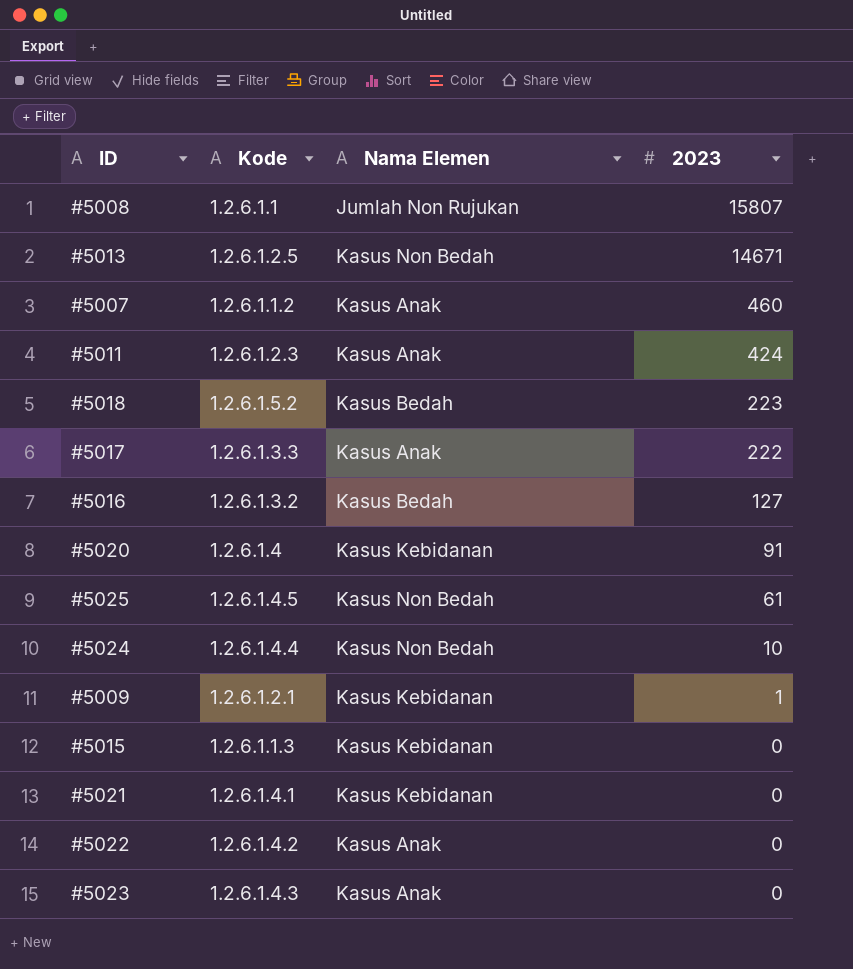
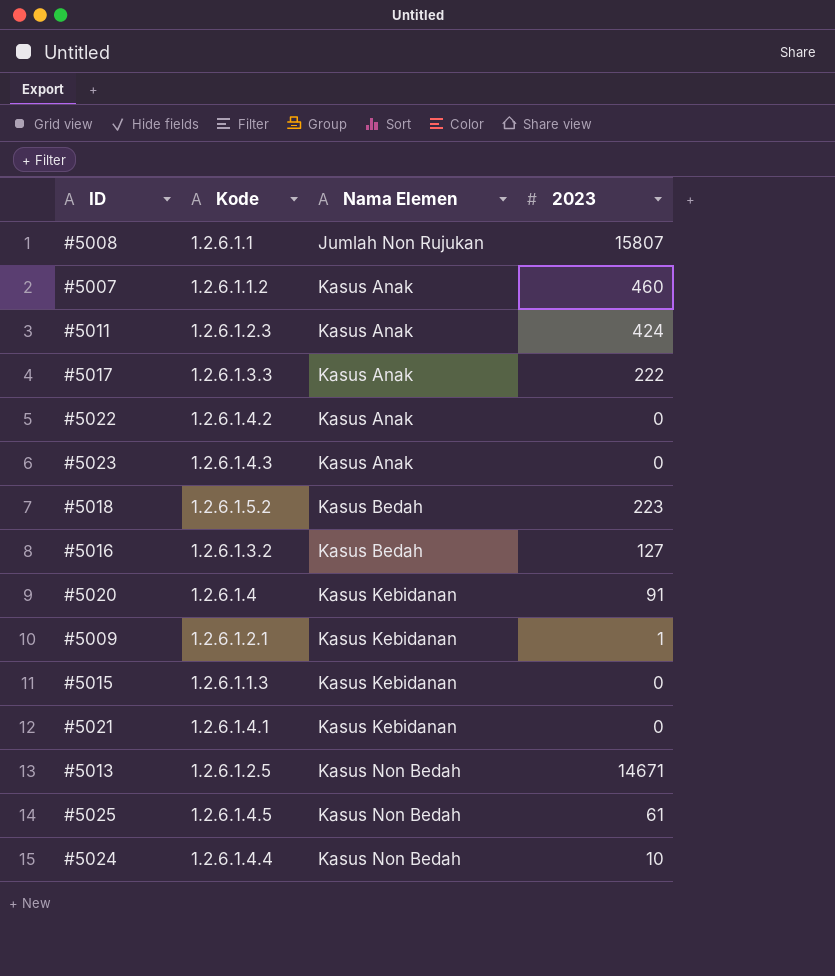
row order: 2023 descending -> Nama Elemen ascending

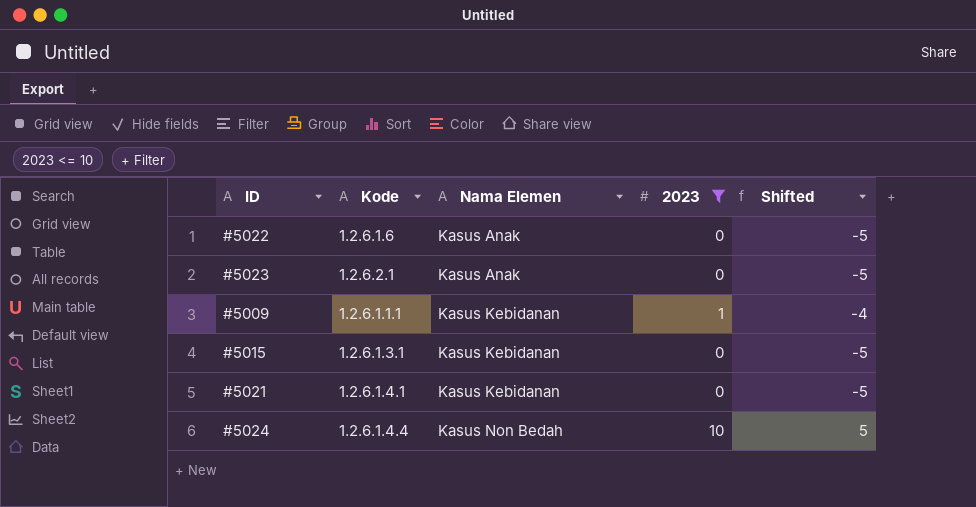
filter: none -> 2023 <= 10
column Shifted | formula: none -> [2023] - 5
#5022 | Kode: 1.2.6.1.4.2 -> 1.2.6.1.6
#5023 | Kode: 1.2.6.1.4.3 -> 1.2.6.2.1
#5009 | Kode: 1.2.6.1.2.1 -> 1.2.6.1.1.1
#5015 | Kode: 1.2.6.1.1.3 -> 1.2.6.1.3.1

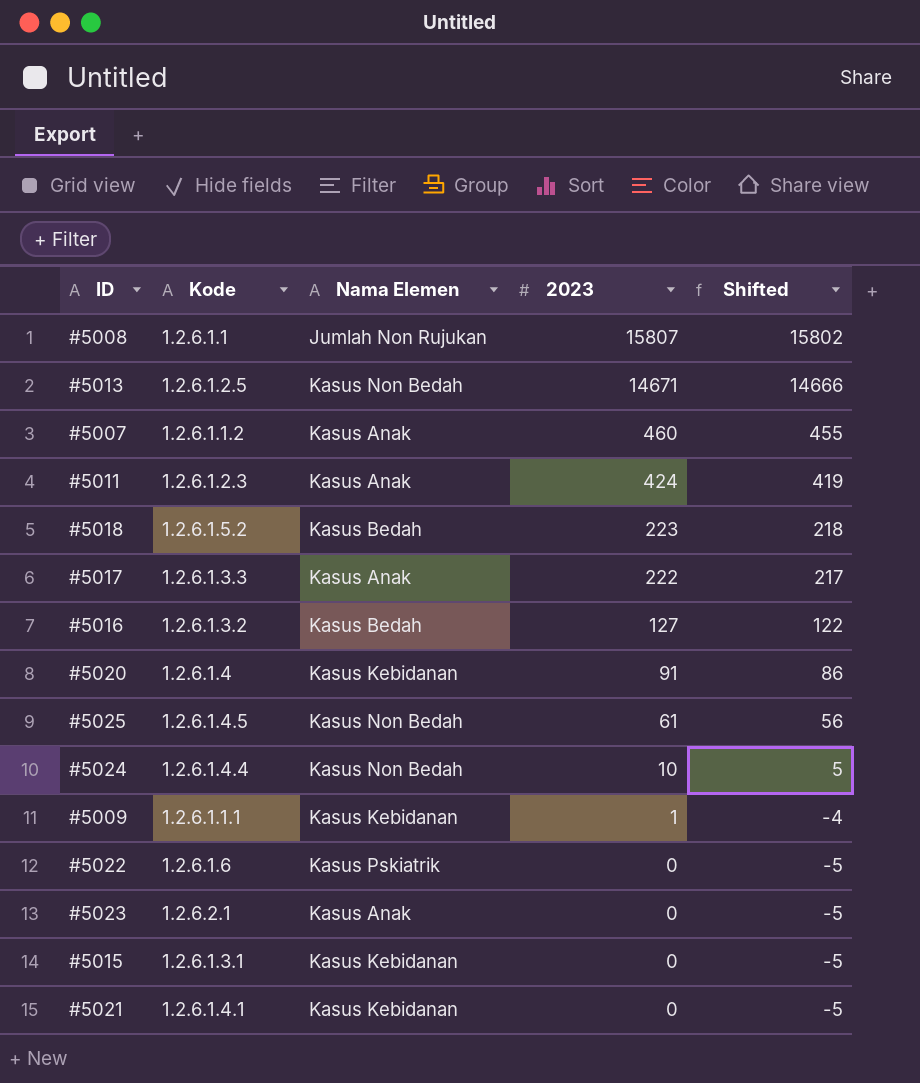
filter: 2023 <= 10 -> none
row order: Nama Elemen ascending -> 2023 descending
#5022 | Nama Elemen: Kasus Anak -> Kasus Pskiatrik

